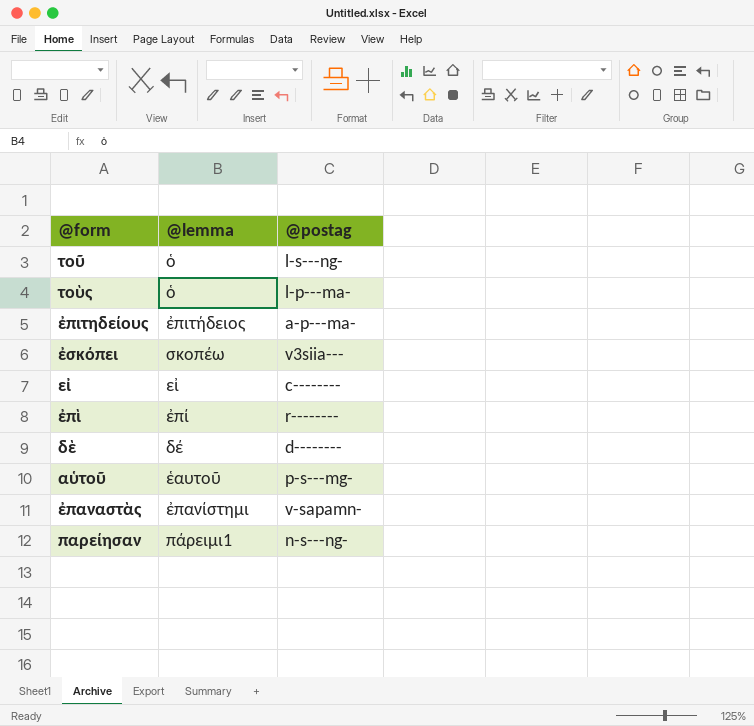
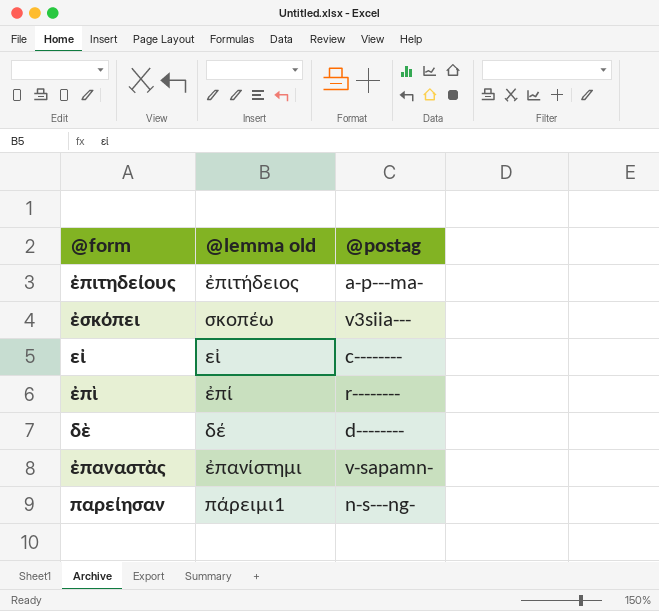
column name: @lemma -> @lemma old
row τοῦ: ὁ | l-s---ng- -> none
row τοὺς: ὁ | l-p---ma- -> none
row αὑτοῦ: ἑαυτοῦ | p-s---mg- -> none

